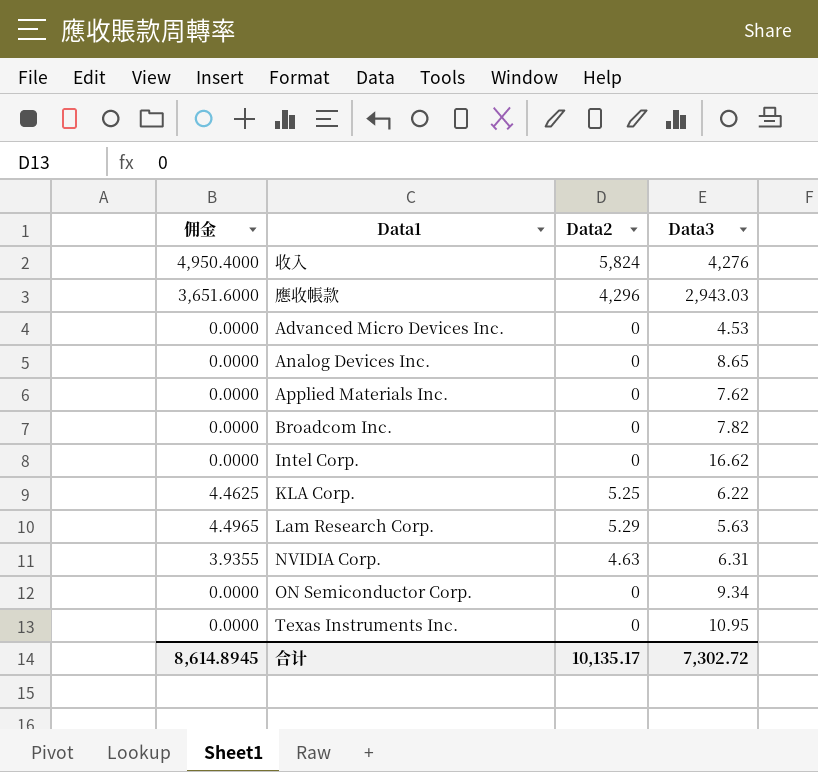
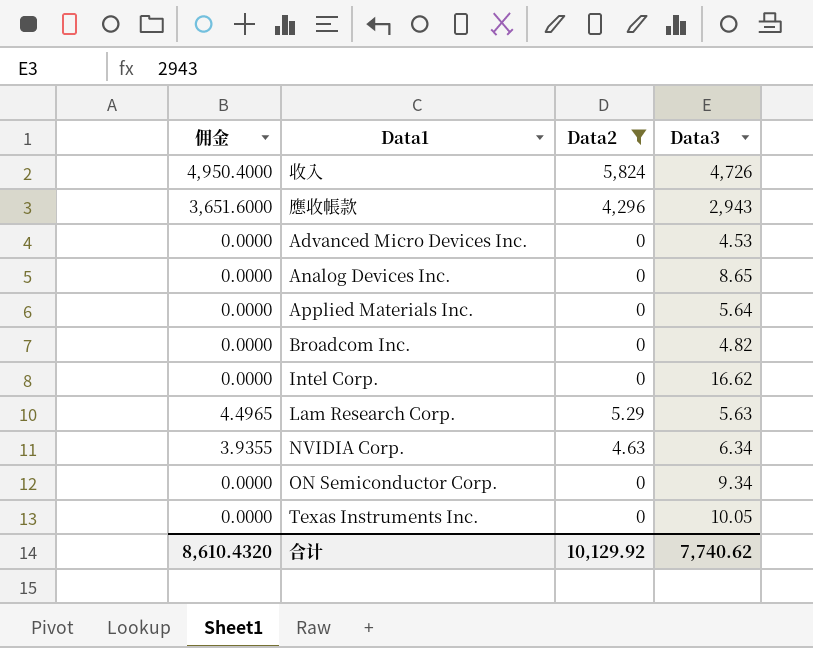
filter: none -> Data2 != 5.25
收入 | Data3: 4,276 -> 4,726
應收帳款 | Data3: 2,943.03 -> 2,943
Applied Materials Inc. | Data3: 7.62 -> 5.64
Broadcom Inc. | Data3: 7.82 -> 4.82
NVIDIA Corp. | Data3: 6.31 -> 6.34
Texas Instruments Inc. | Data3: 10.95 -> 10.05
合计 | 佣金: 8,614.8945 -> 8,610.4320
合计 | Data2: 10,135.17 -> 10,129.92
合计 | Data3: 7,302.72 -> 7,740.62

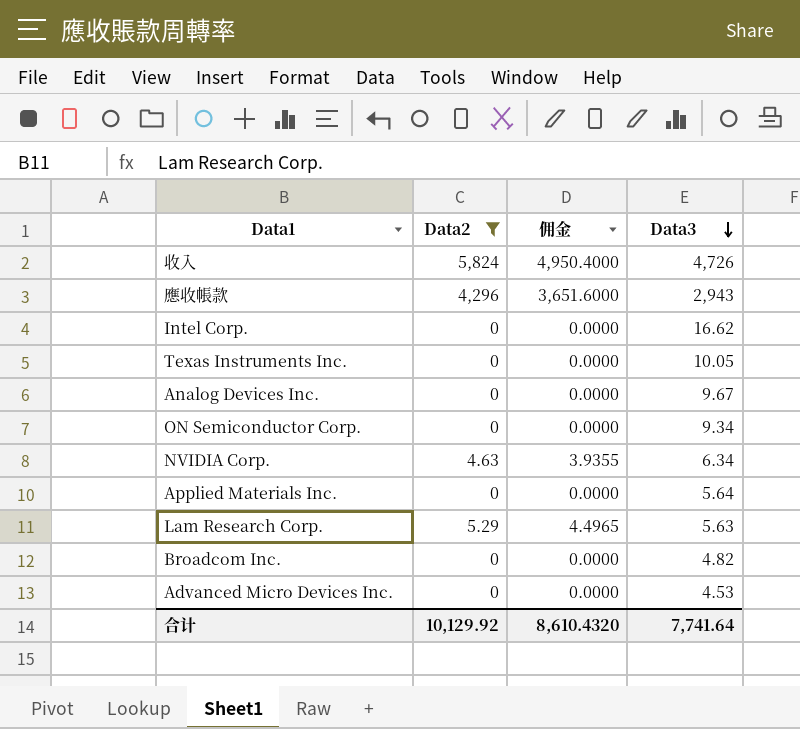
row order: none -> Data3 descending
column 佣金 | position: 1 -> 3
Analog Devices Inc. | Data3: 8.65 -> 9.67
合计 | Data3: 7,740.62 -> 7,741.64

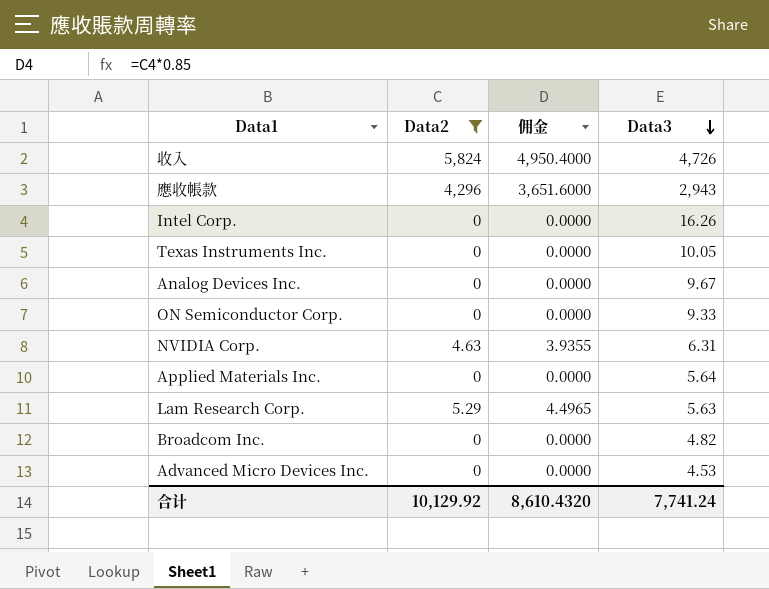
Intel Corp. | Data3: 16.62 -> 16.26
ON Semiconductor Corp. | Data3: 9.34 -> 9.33
NVIDIA Corp. | Data3: 6.34 -> 6.31
合计 | Data3: 7,741.64 -> 7,741.24

